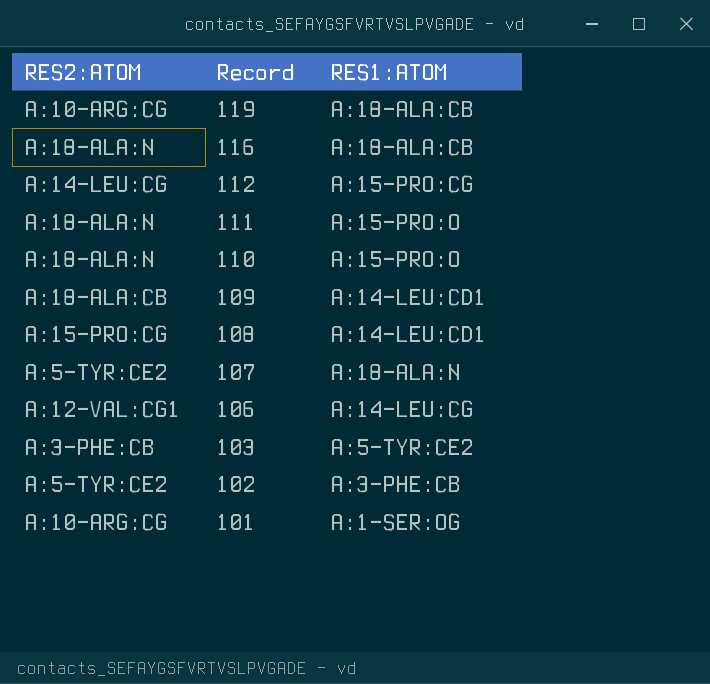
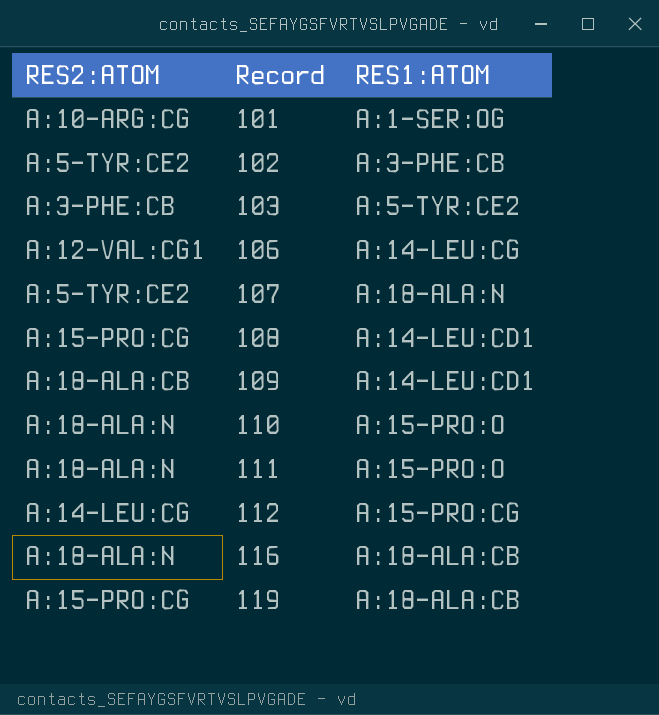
row order: Record descending -> Record ascending
119 | RES2:ATOM: A:10-ARG:CG -> A:15-PRO:CG

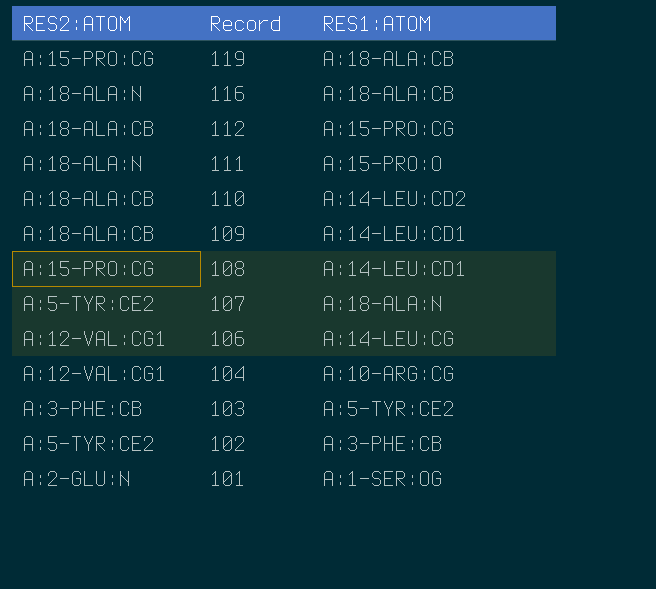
row order: Record ascending -> Record descending
112 | RES2:ATOM: A:14-LEU:CG -> A:18-ALA:CB
110 | RES2:ATOM: A:18-ALA:N -> A:18-ALA:CB
110 | RES1:ATOM: A:15-PRO:O -> A:14-LEU:CD2
row 104: none -> A:12-VAL:CG1 | A:10-ARG:CG
101 | RES2:ATOM: A:10-ARG:CG -> A:2-GLU:N

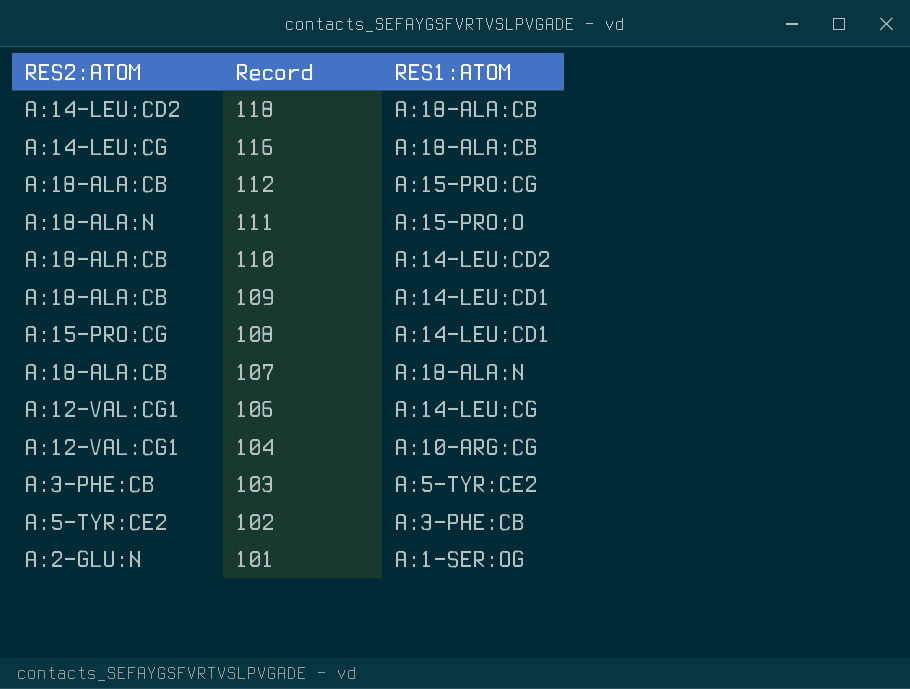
row 119: A:15-PRO:CG | A:18-ALA:CB -> none
row 118: none -> A:14-LEU:CD2 | A:18-ALA:CB
116 | RES2:ATOM: A:18-ALA:N -> A:14-LEU:CG
107 | RES2:ATOM: A:5-TYR:CE2 -> A:18-ALA:CB

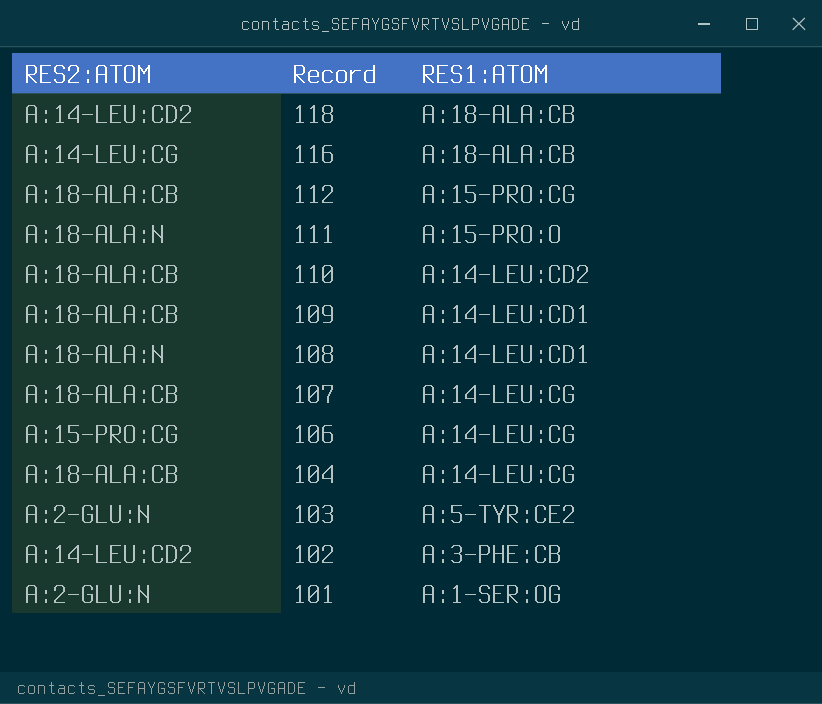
108 | RES2:ATOM: A:15-PRO:CG -> A:18-ALA:N
107 | RES1:ATOM: A:18-ALA:N -> A:14-LEU:CG
106 | RES2:ATOM: A:12-VAL:CG1 -> A:15-PRO:CG
104 | RES2:ATOM: A:12-VAL:CG1 -> A:18-ALA:CB
104 | RES1:ATOM: A:10-ARG:CG -> A:14-LEU:CG
103 | RES2:ATOM: A:3-PHE:CB -> A:2-GLU:N
102 | RES2:ATOM: A:5-TYR:CE2 -> A:14-LEU:CD2

